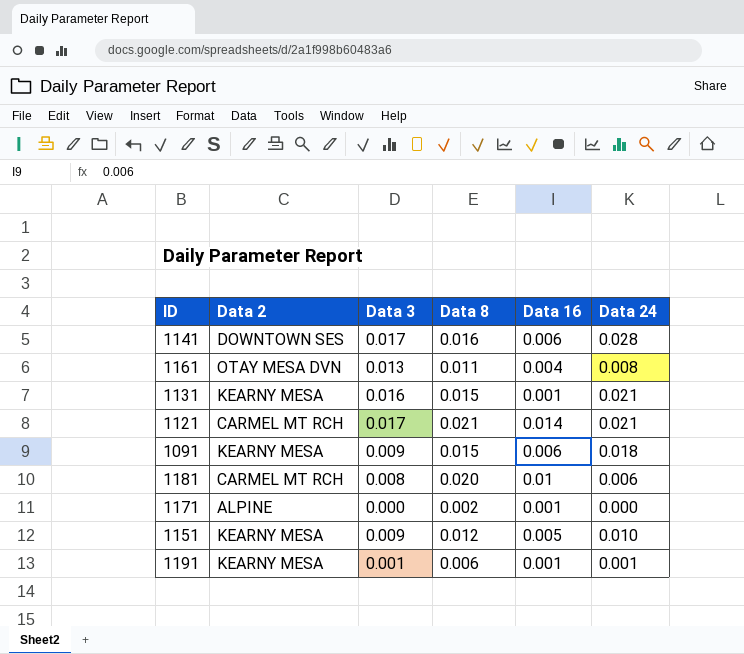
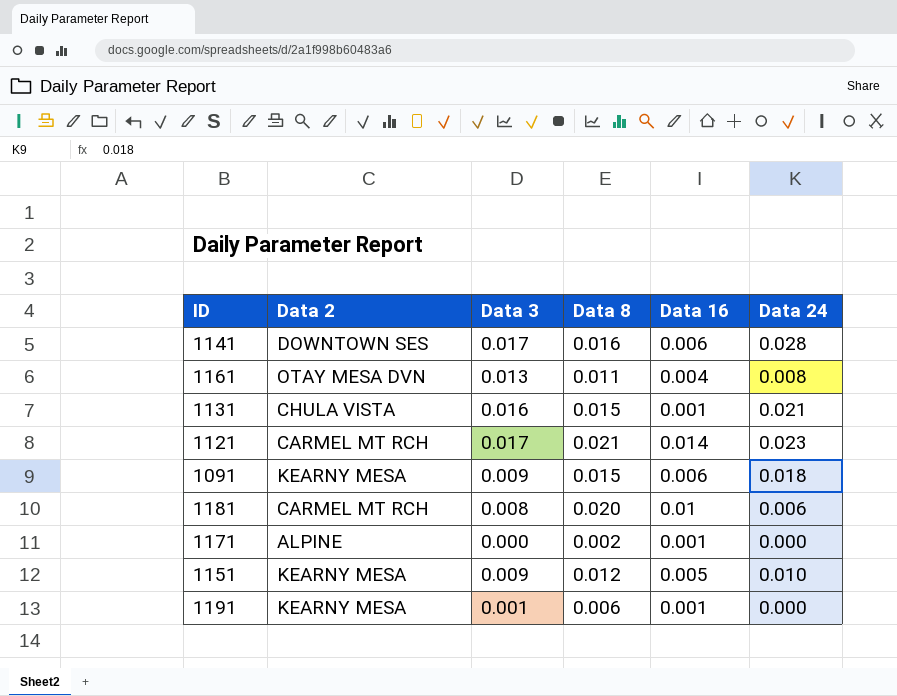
1131 | Data 2: KEARNY MESA -> CHULA VISTA
1121 | Data 24: 0.021 -> 0.023
1191 | Data 24: 0.001 -> 0.000

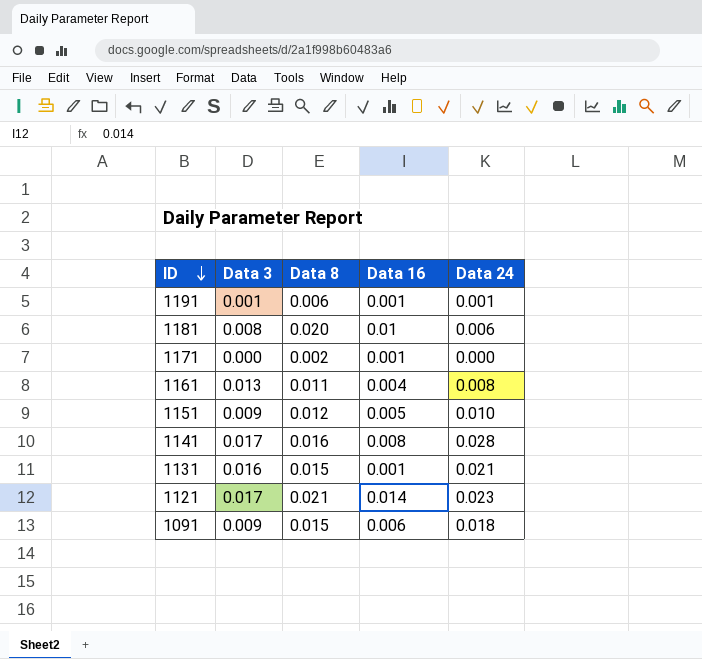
row order: none -> ID descending
column Data 2 | position: 2 -> none
1191 | Data 24: 0.000 -> 0.001
1141 | Data 16: 0.006 -> 0.008

